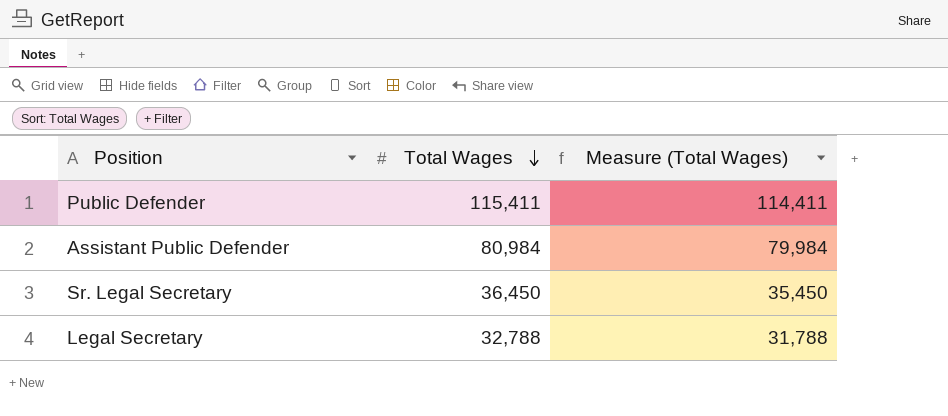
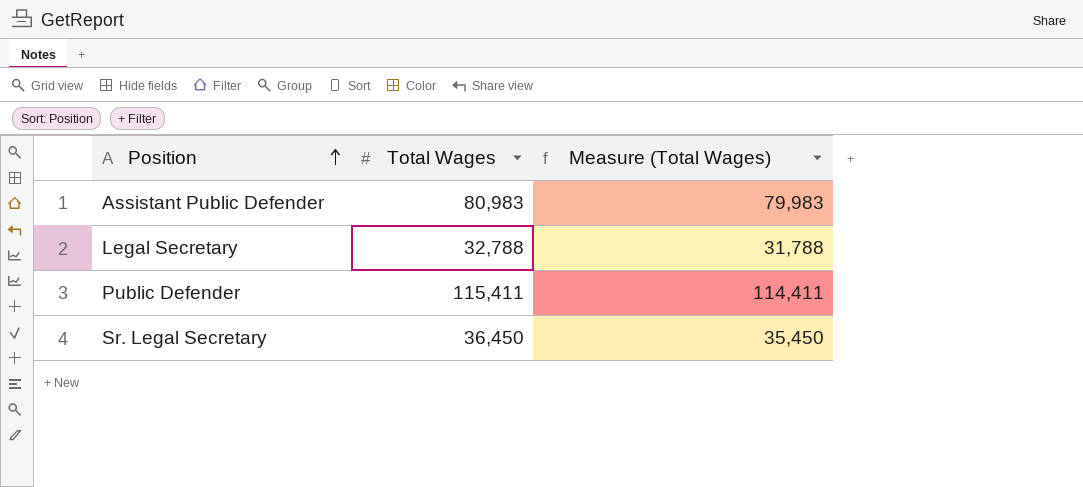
row order: Total Wages descending -> Position ascending
Assistant Public Defender | Total Wages: 80,984 -> 80,983
Assistant Public Defender | Measure (Total Wages): 79,984 -> 79,983

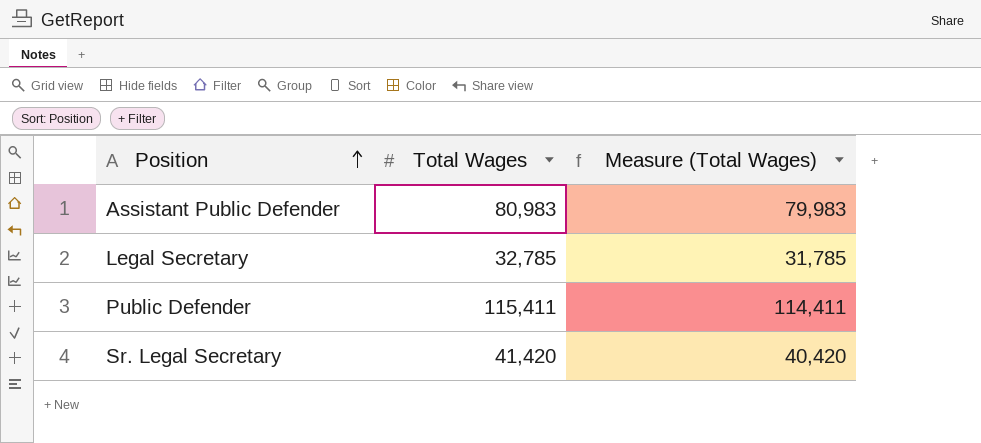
Legal Secretary | Total Wages: 32,788 -> 32,785
Legal Secretary | Measure (Total Wages): 31,788 -> 31,785
Sr. Legal Secretary | Total Wages: 36,450 -> 41,420
Sr. Legal Secretary | Measure (Total Wages): 35,450 -> 40,420

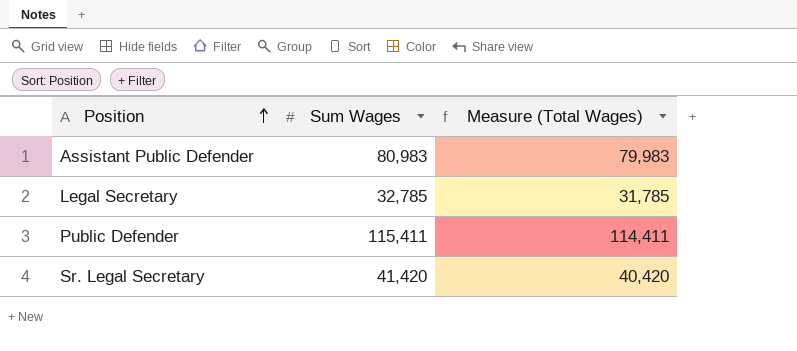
column name: Total Wages -> Sum Wages

